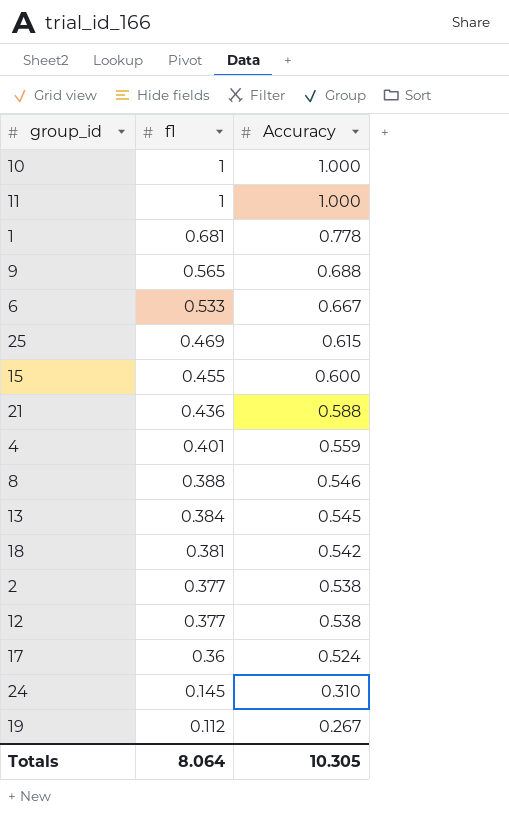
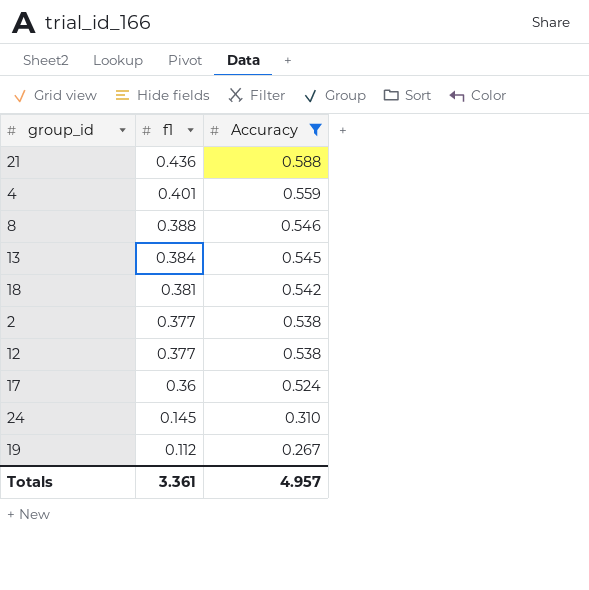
filter: none -> Accuracy <= 0.588
Totals | f1: 8.064 -> 3.361
Totals | Accuracy: 10.305 -> 4.957

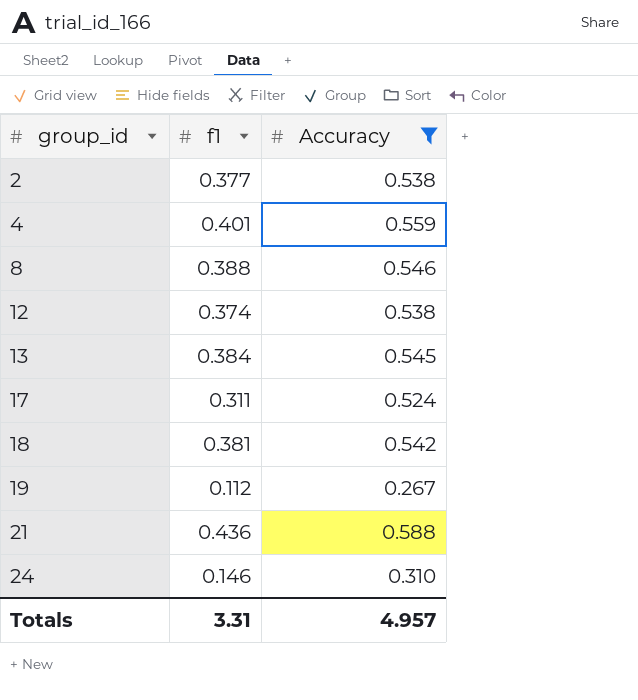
row order: f1 descending -> group_id ascending
12 | f1: 0.377 -> 0.374
17 | f1: 0.36 -> 0.311
24 | f1: 0.145 -> 0.146
Totals | f1: 3.361 -> 3.31

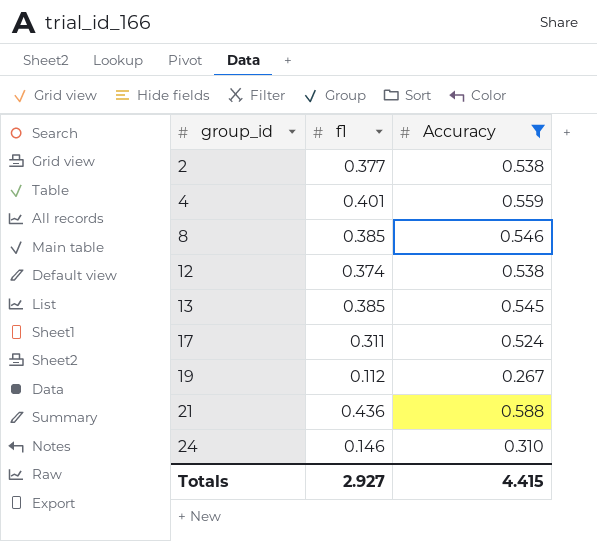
row 18: 0.381 | 0.542 -> none
8 | f1: 0.388 -> 0.385
13 | f1: 0.384 -> 0.385
Totals | f1: 3.31 -> 2.927
Totals | Accuracy: 4.957 -> 4.415

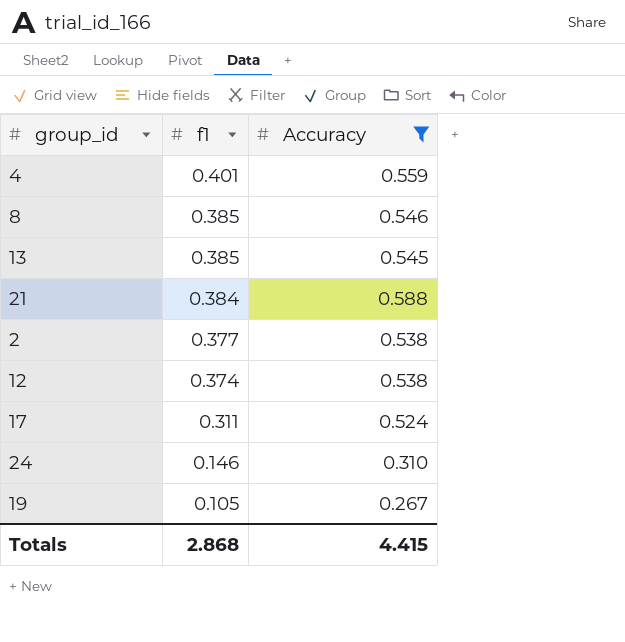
row order: group_id ascending -> f1 descending
21 | f1: 0.436 -> 0.384
19 | f1: 0.112 -> 0.105
Totals | f1: 2.927 -> 2.868

